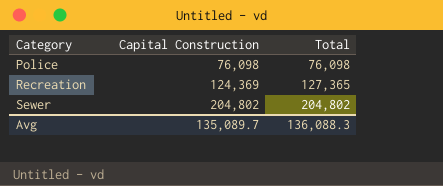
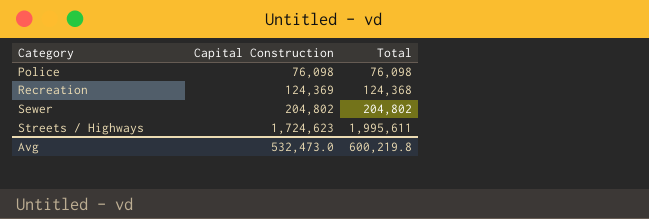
Recreation | Total: 127,365 -> 124,368
row Streets / Highways: none -> 1,724,623 | 1,995,611
Avg | Capital Construction: 135,089.7 -> 532,473.0
Avg | Total: 136,088.3 -> 600,219.8

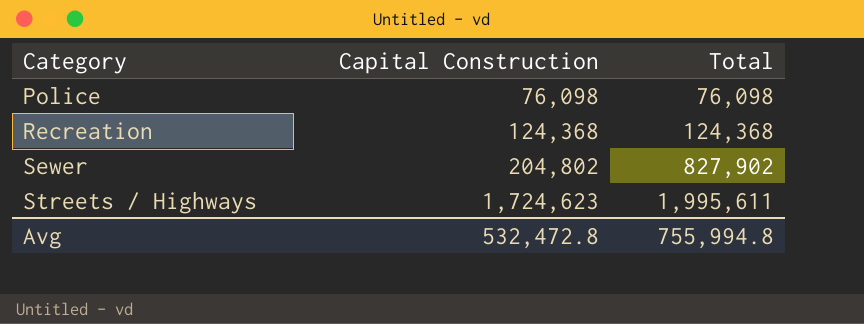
Recreation | Capital Construction: 124,369 -> 124,368
Sewer | Total: 204,802 -> 827,902
Avg | Capital Construction: 532,473.0 -> 532,472.8
Avg | Total: 600,219.8 -> 755,994.8

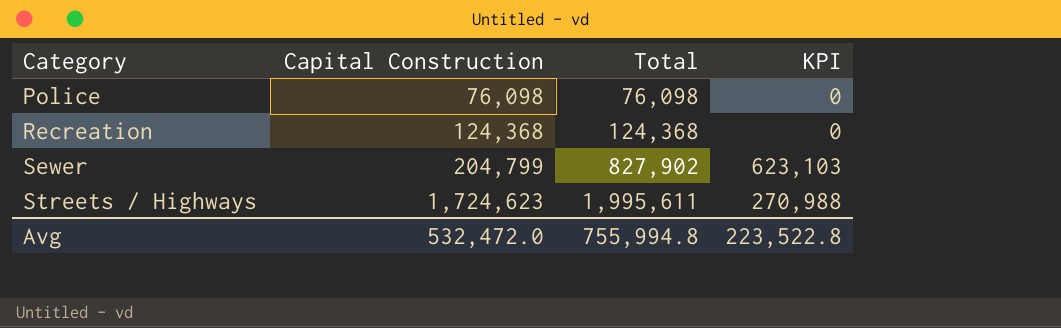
column KPI | formula: none -> [Total] - [Capital Construction]
Sewer | Capital Construction: 204,802 -> 204,799
Avg | Capital Construction: 532,472.8 -> 532,472.0

